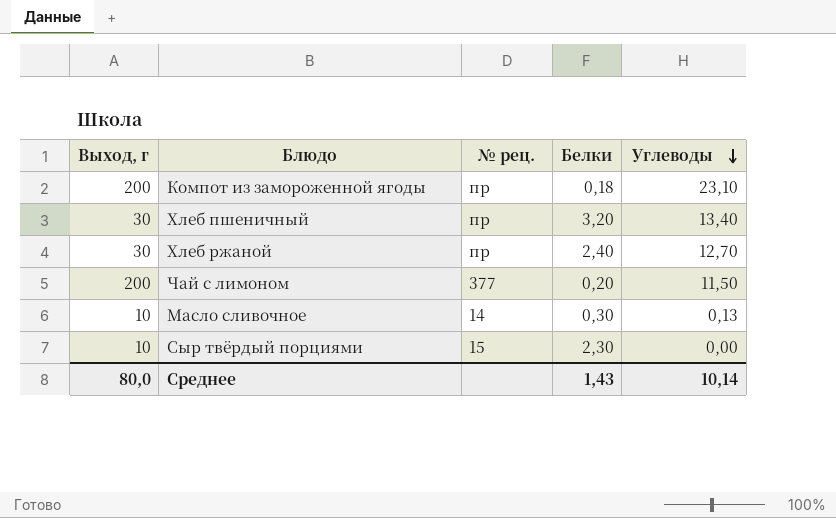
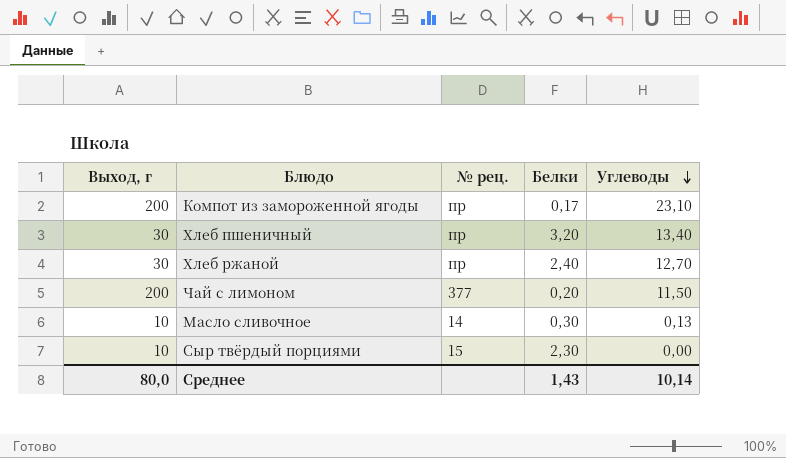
Компот из замороженной ягоды | Белки: 0,18 -> 0,17

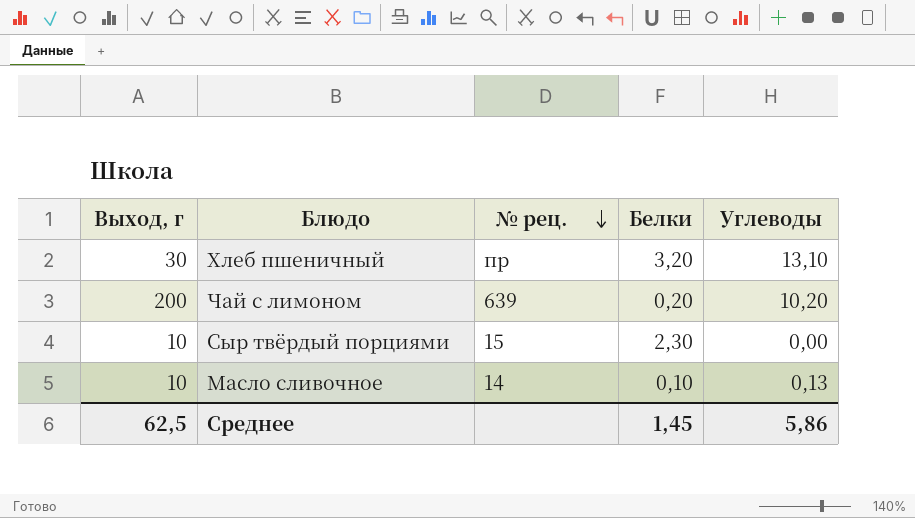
row order: Углеводы descending -> № рец. descending
row Компот из замороженной ягоды: 200 | пр | 0,17 | 23,10 -> none
row Хлеб ржаной: 30 | пр | 2,40 | 12,70 -> none
Хлеб пшеничный | Углеводы: 13,40 -> 13,10
Чай с лимоном | № рец.: 377 -> 639
Чай с лимоном | Углеводы: 11,50 -> 10,20
Масло сливочное | Белки: 0,30 -> 0,10
Среднее | Выход, г: 80,0 -> 62,5
Среднее | Белки: 1,43 -> 1,45
Среднее | Углеводы: 10,14 -> 5,86

